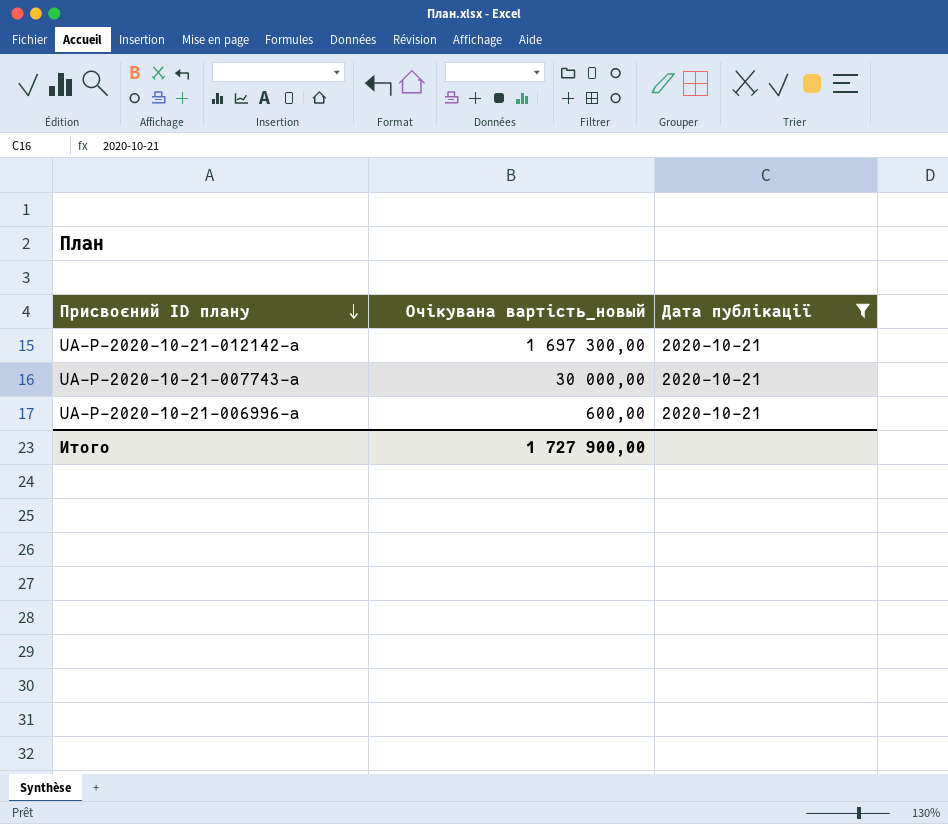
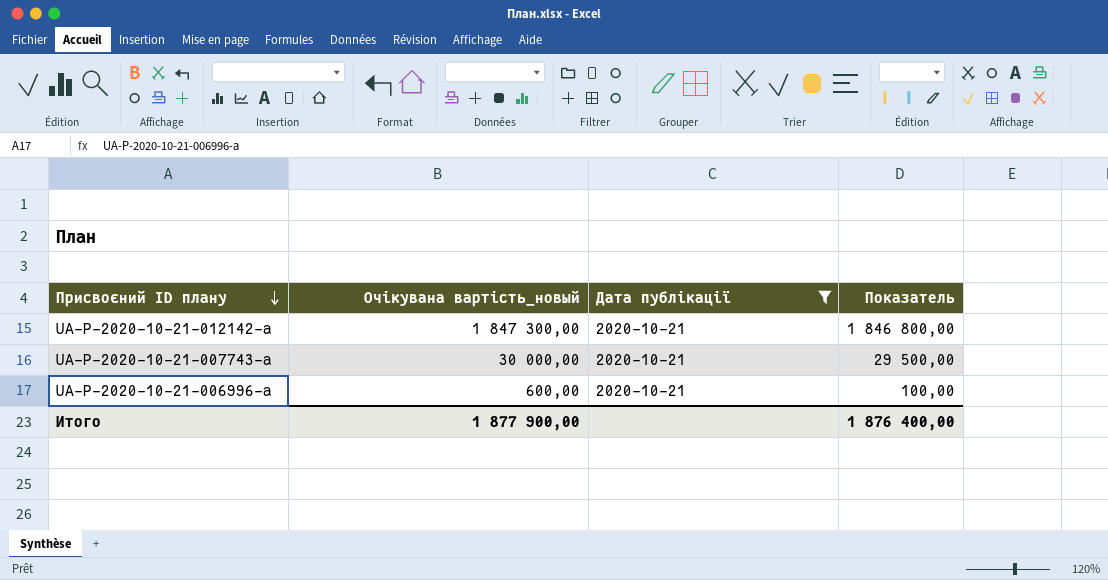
column Показатель | formula: none -> [Очікувана вартість_новый] - 500
UA-P-2020-10-21-012142-a | Очікувана вартість_новый: 1 697 300,00 -> 1 847 300,00
Итого | Очікувана вартість_новый: 1 727 900,00 -> 1 877 900,00

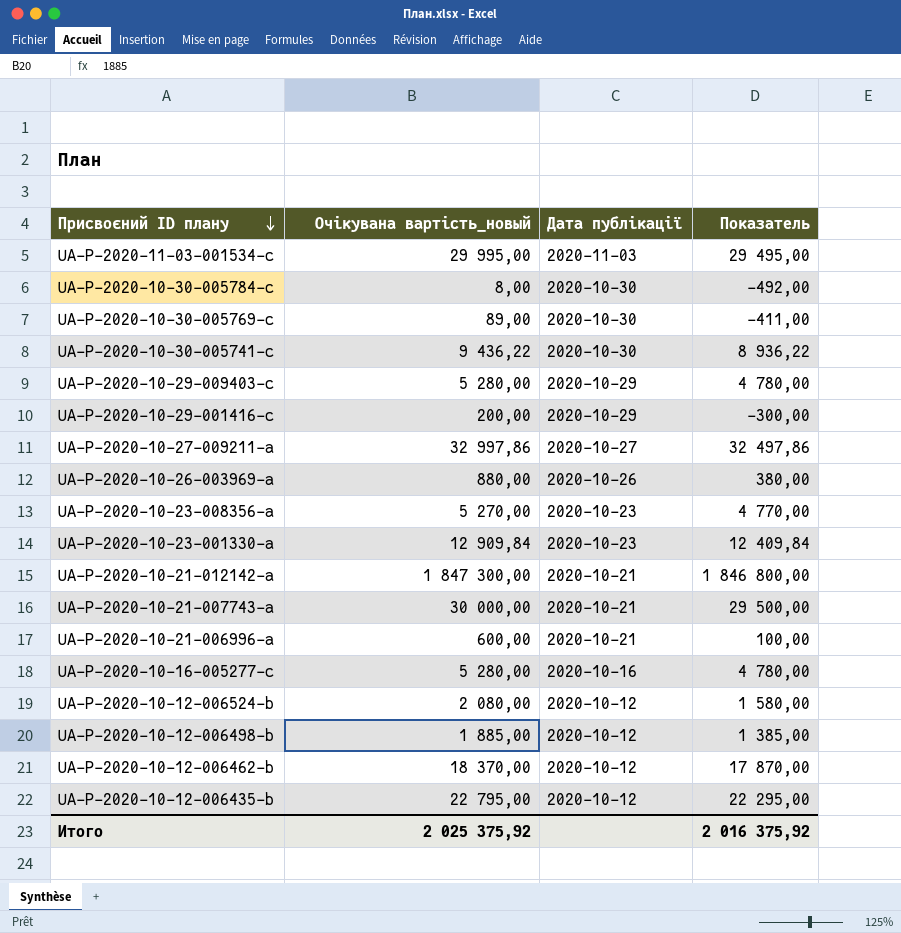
filter: Дата публікації = 2020-10-21 -> none
Итого | Очікувана вартість_новый: 1 877 900,00 -> 2 025 375,92
Итого | Показатель: 1 876 400,00 -> 2 016 375,92

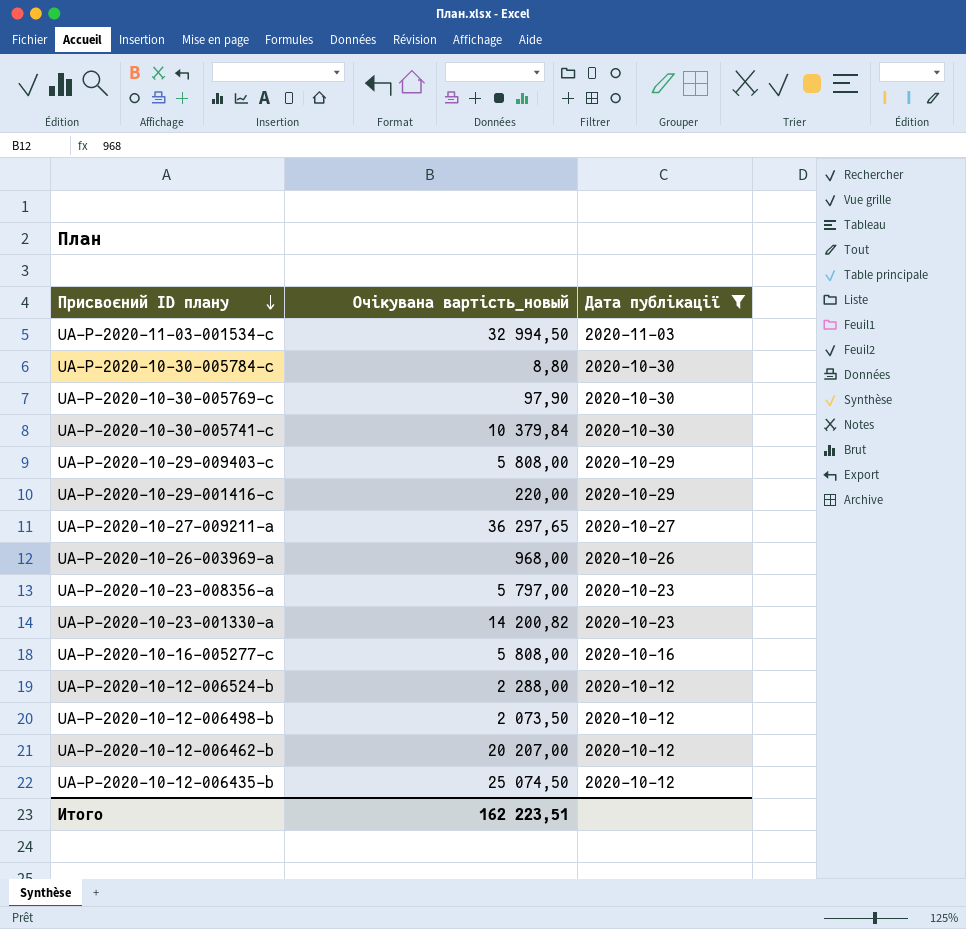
filter: none -> Дата публікації != 2020-10-21
column Показатель | formula: [Очікувана вартість_новый] - 500 -> none
UA-P-2020-11-03-001534-c | Очікувана вартість_новый: 29 995,00 -> 32 994,50
UA-P-2020-10-30-005784-c | Очікувана вартість_новый: 8,00 -> 8,80
UA-P-2020-10-30-005769-c | Очікувана вартість_новый: 89,00 -> 97,90
UA-P-2020-10-30-005741-c | Очікувана вартість_новый: 9 436,22 -> 10 379,84
UA-P-2020-10-29-009403-c | Очікувана вартість_новый: 5 280,00 -> 5 808,00
UA-P-2020-10-29-001416-c | Очікувана вартість_новый: 200,00 -> 220,00
UA-P-2020-10-27-009211-a | Очікувана вартість_новый: 32 997,86 -> 36 297,65
UA-P-2020-10-26-003969-a | Очікувана вартість_новый: 880,00 -> 968,00
UA-P-2020-10-23-008356-a | Очікувана вартість_новый: 5 270,00 -> 5 797,00
UA-P-2020-10-23-001330-a | Очікувана вартість_новый: 12 909,84 -> 14 200,82
UA-P-2020-10-16-005277-c | Очікувана вартість_новый: 5 280,00 -> 5 808,00
UA-P-2020-10-12-006524-b | Очікувана вартість_новый: 2 080,00 -> 2 288,00
UA-P-2020-10-12-006498-b | Очікувана вартість_новый: 1 885,00 -> 2 073,50
UA-P-2020-10-12-006462-b | Очікувана вартість_новый: 18 370,00 -> 20 207,00
UA-P-2020-10-12-006435-b | Очікувана вартість_новый: 22 795,00 -> 25 074,50
Итого | Очікувана вартість_новый: 2 025 375,92 -> 162 223,51

